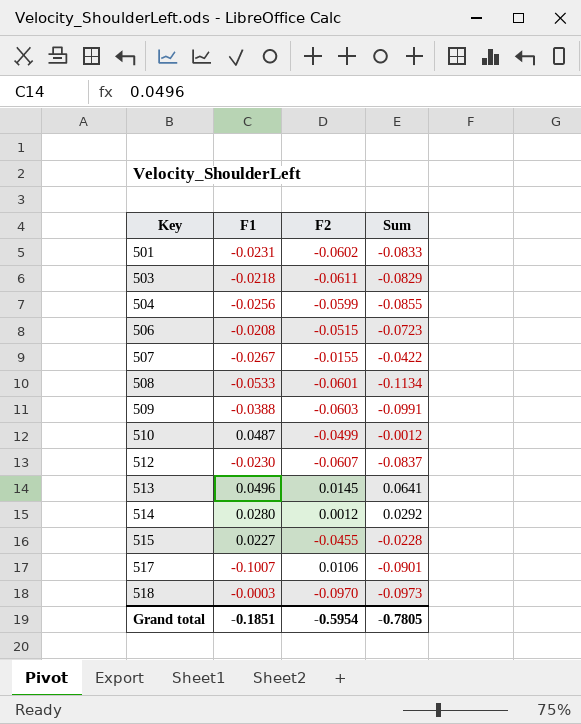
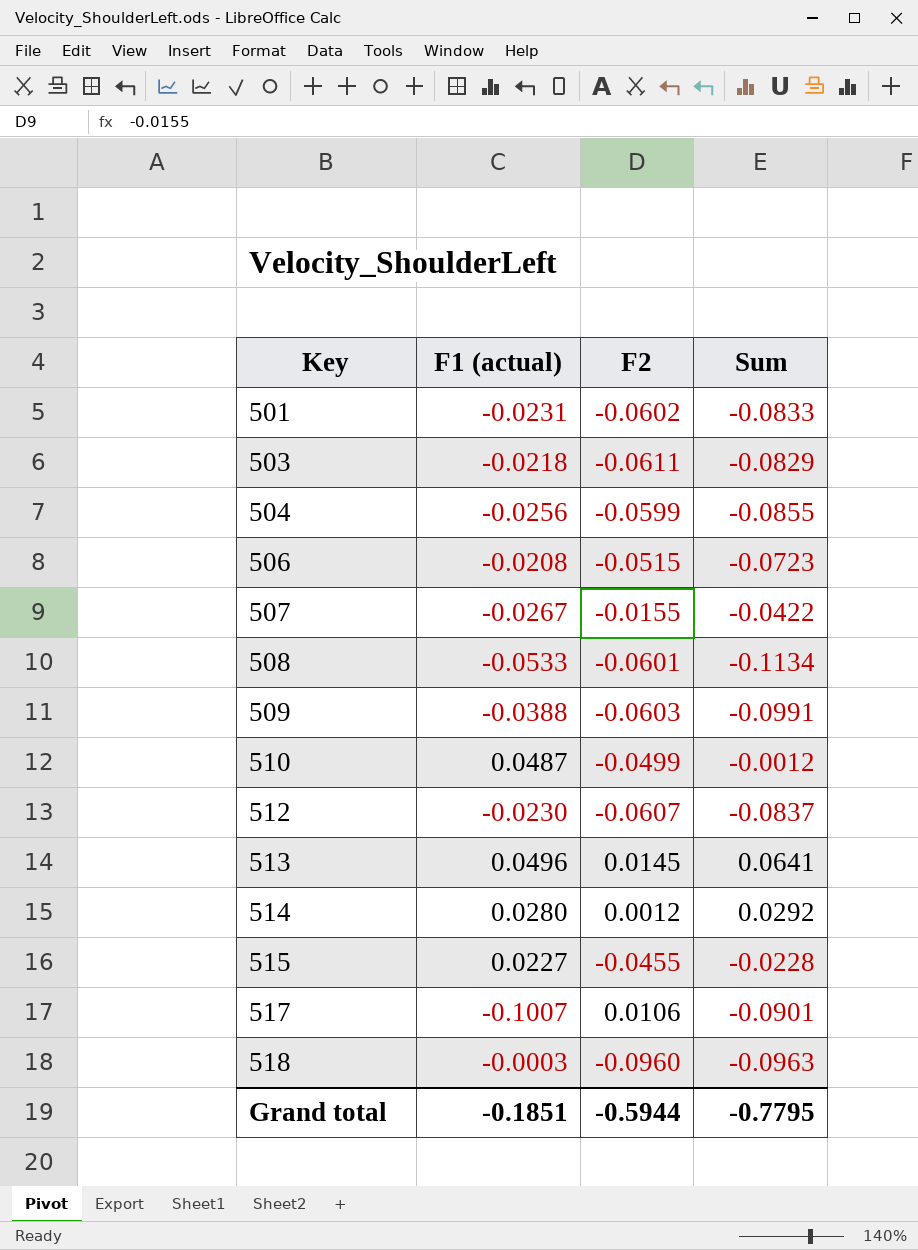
column name: F1 -> F1 (actual)
518 | F2: -0.0970 -> -0.0960
518 | Sum: -0.0973 -> -0.0963
Grand total | F2: -0.5954 -> -0.5944
Grand total | Sum: -0.7805 -> -0.7795

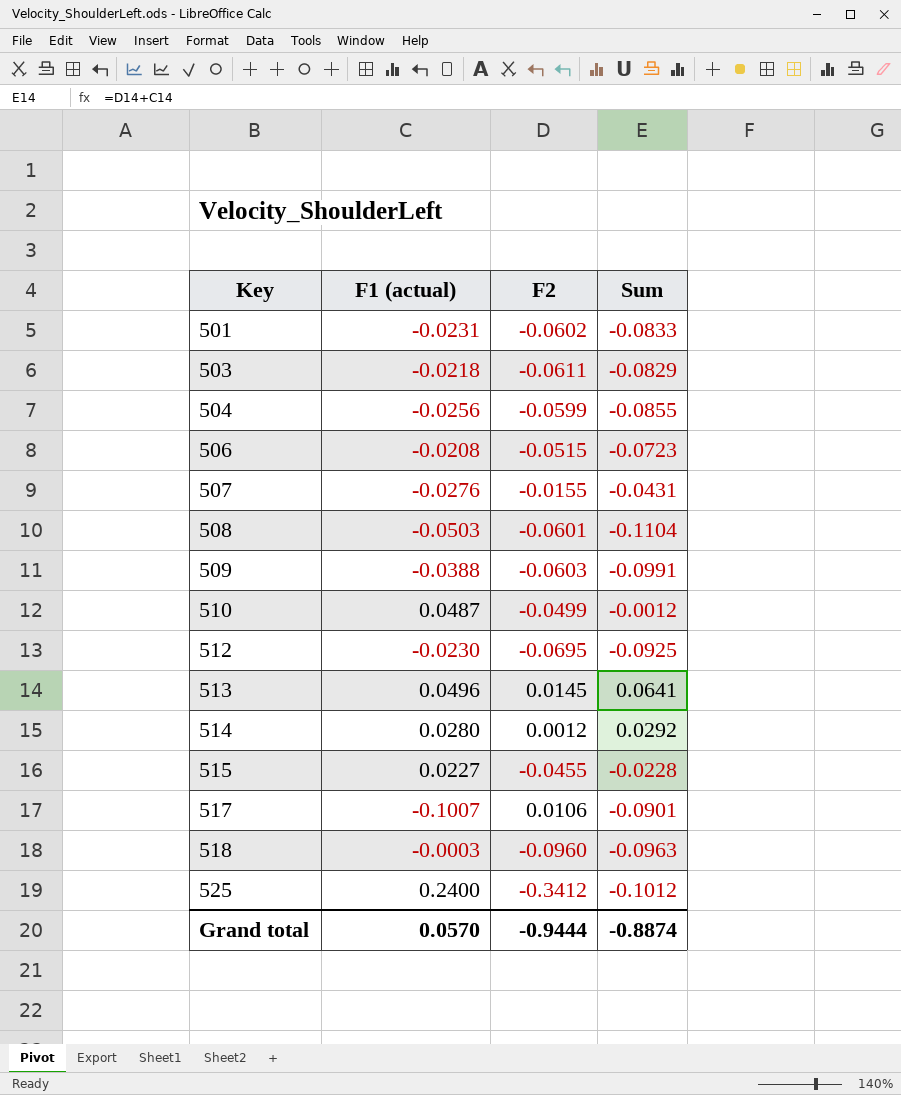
507 | F1 (actual): -0.0267 -> -0.0276
507 | Sum: -0.0422 -> -0.0431
508 | F1 (actual): -0.0533 -> -0.0503
508 | Sum: -0.1134 -> -0.1104
512 | F2: -0.0607 -> -0.0695
512 | Sum: -0.0837 -> -0.0925
row 525: none -> 0.2400 | -0.3412 | -0.1012
Grand total | F1 (actual): -0.1851 -> 0.0570
Grand total | F2: -0.5944 -> -0.9444
Grand total | Sum: -0.7795 -> -0.8874

